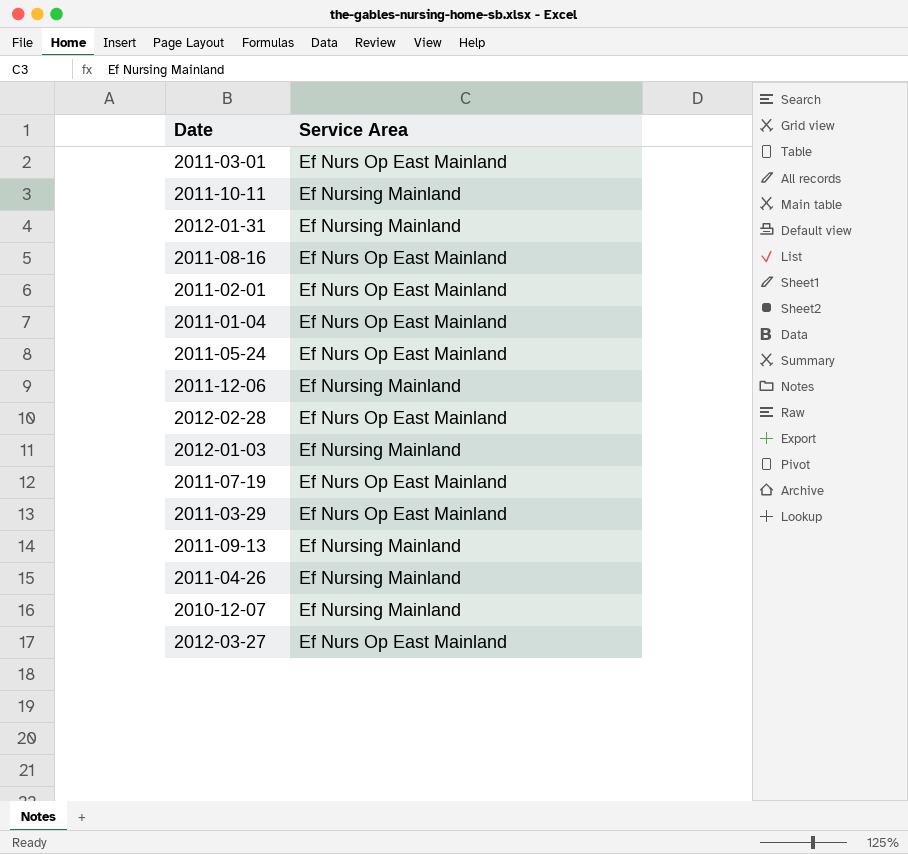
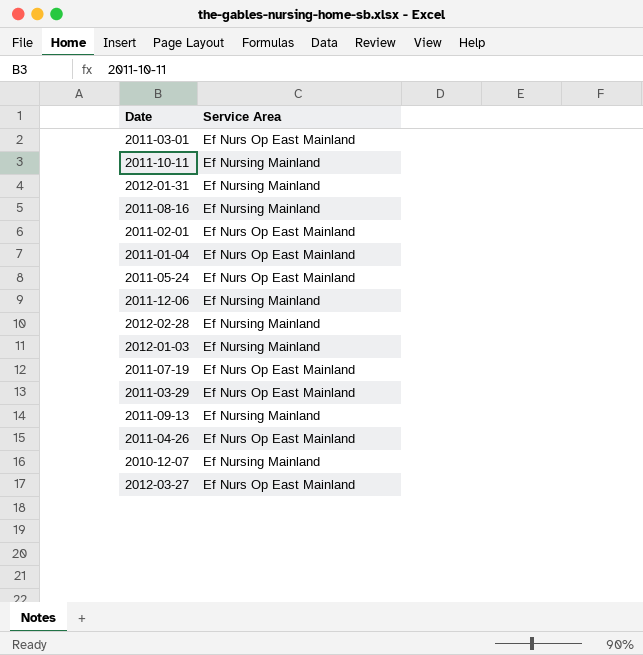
2011-08-16 | Service Area: Ef Nurs Op East Mainland -> Ef Nursing Mainland
2012-02-28 | Service Area: Ef Nurs Op East Mainland -> Ef Nursing Mainland
2011-04-26 | Service Area: Ef Nursing Mainland -> Ef Nurs Op East Mainland

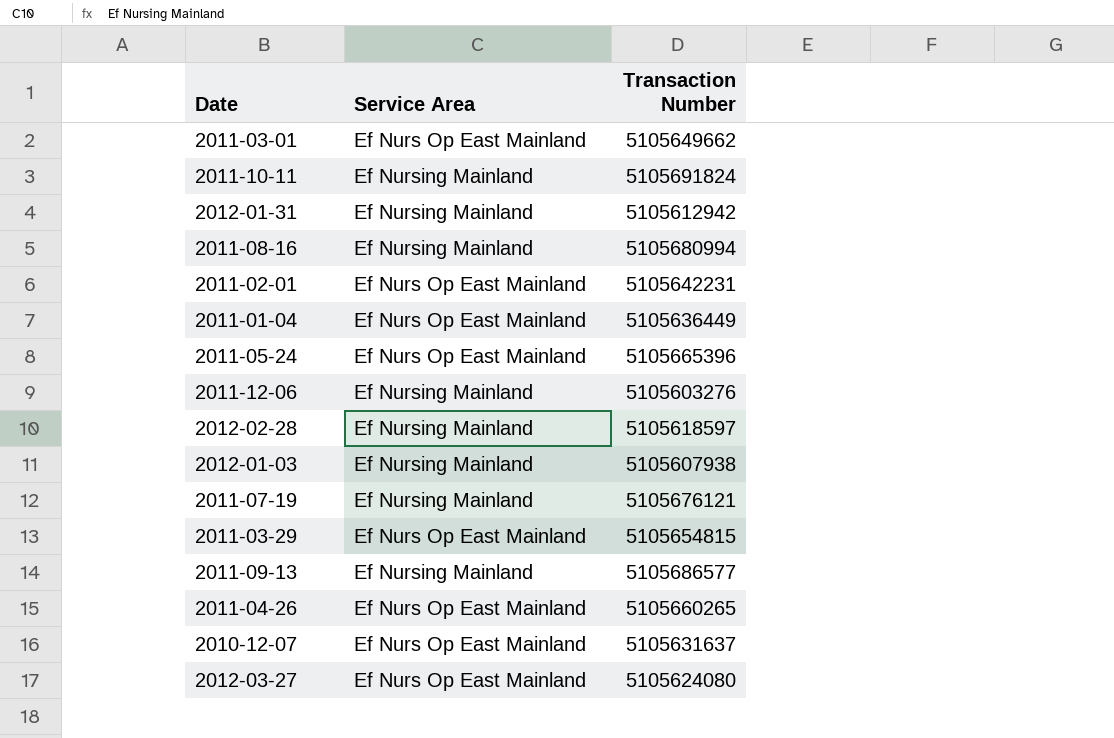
column Transaction Number | position: none -> 3
2011-07-19 | Service Area: Ef Nurs Op East Mainland -> Ef Nursing Mainland
2010-12-07 | Service Area: Ef Nursing Mainland -> Ef Nurs Op East Mainland

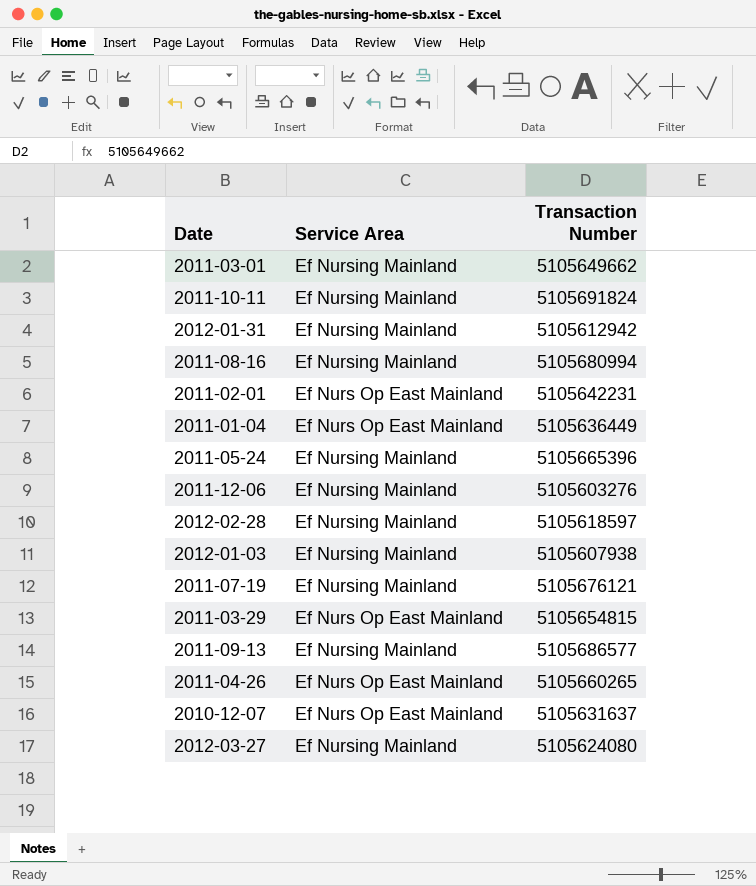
2011-03-01 | Service Area: Ef Nurs Op East Mainland -> Ef Nursing Mainland
2011-05-24 | Service Area: Ef Nurs Op East Mainland -> Ef Nursing Mainland
2012-03-27 | Service Area: Ef Nurs Op East Mainland -> Ef Nursing Mainland

